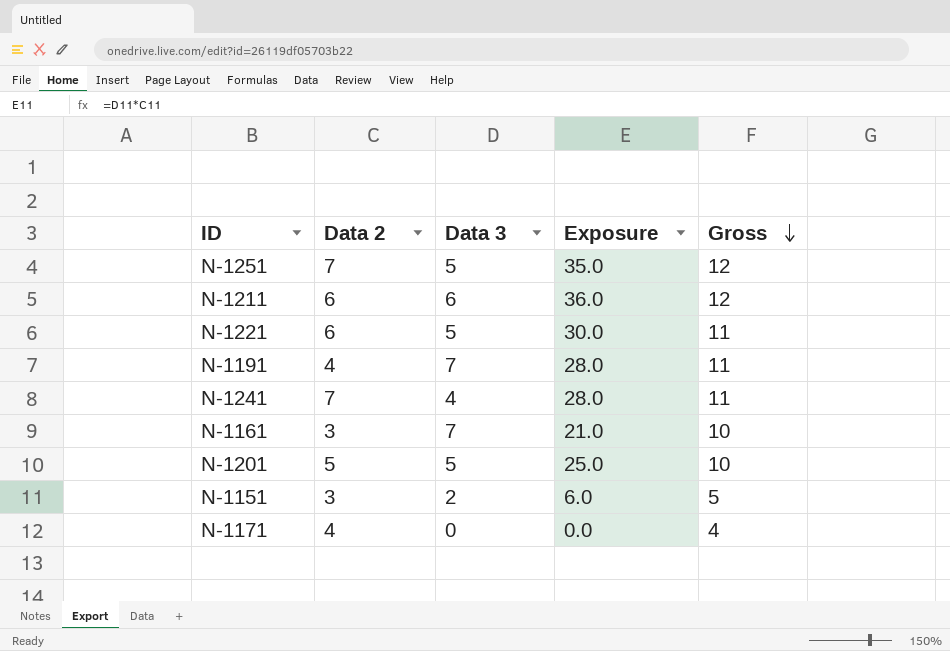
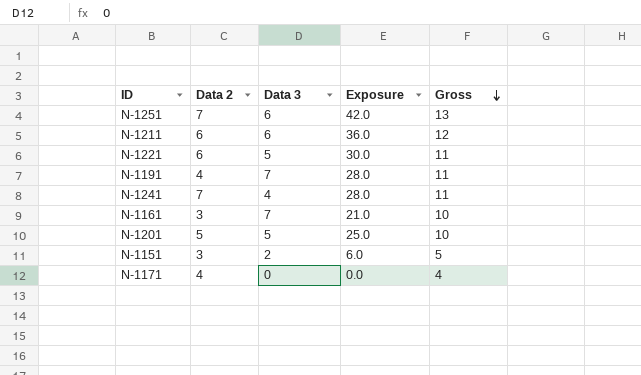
N-1251 | Data 3: 5 -> 6
N-1251 | Exposure: 35.0 -> 42.0
N-1251 | Gross: 12 -> 13

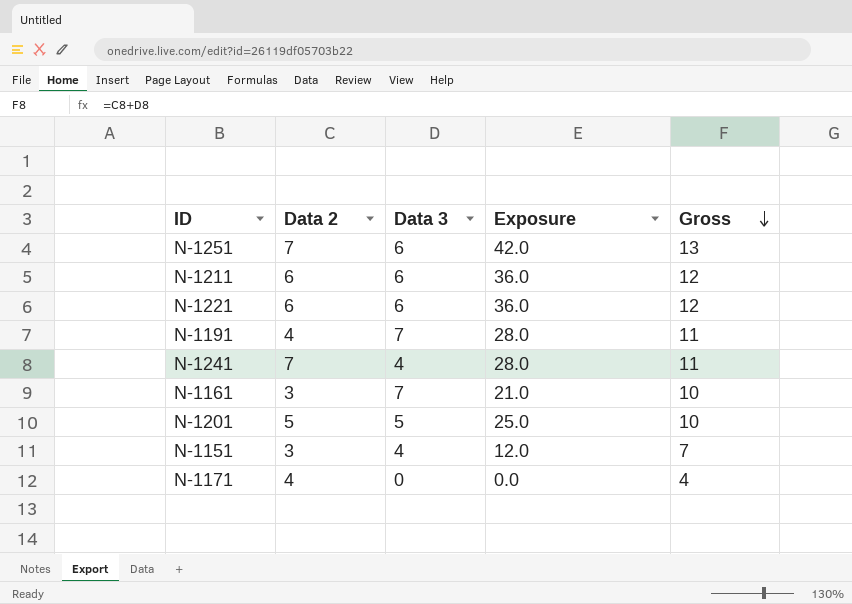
N-1221 | Data 3: 5 -> 6
N-1221 | Exposure: 30.0 -> 36.0
N-1221 | Gross: 11 -> 12
N-1151 | Data 3: 2 -> 4
N-1151 | Exposure: 6.0 -> 12.0
N-1151 | Gross: 5 -> 7

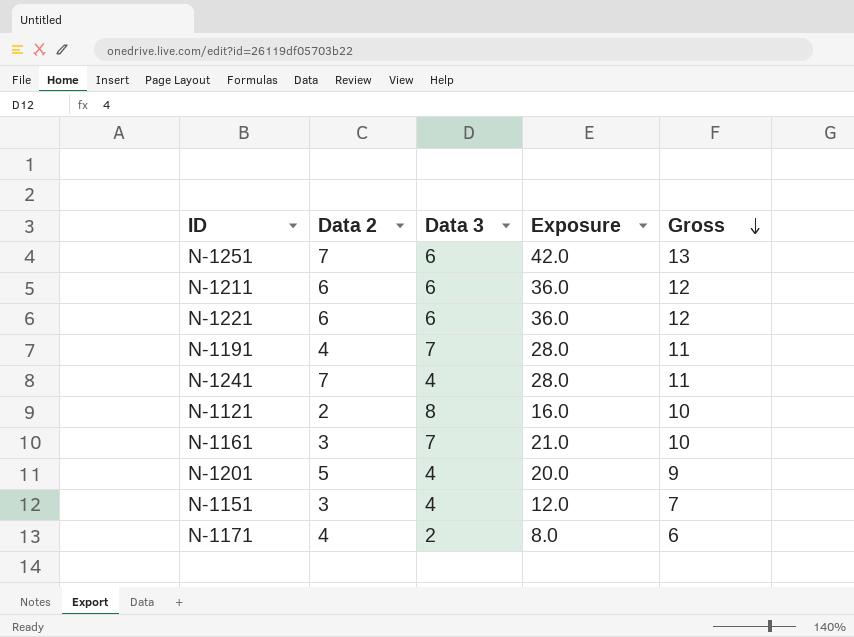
row N-1121: none -> 2 | 8 | 16.0 | 10
N-1201 | Data 3: 5 -> 4
N-1201 | Exposure: 25.0 -> 20.0
N-1201 | Gross: 10 -> 9
N-1171 | Data 3: 0 -> 2
N-1171 | Exposure: 0.0 -> 8.0
N-1171 | Gross: 4 -> 6

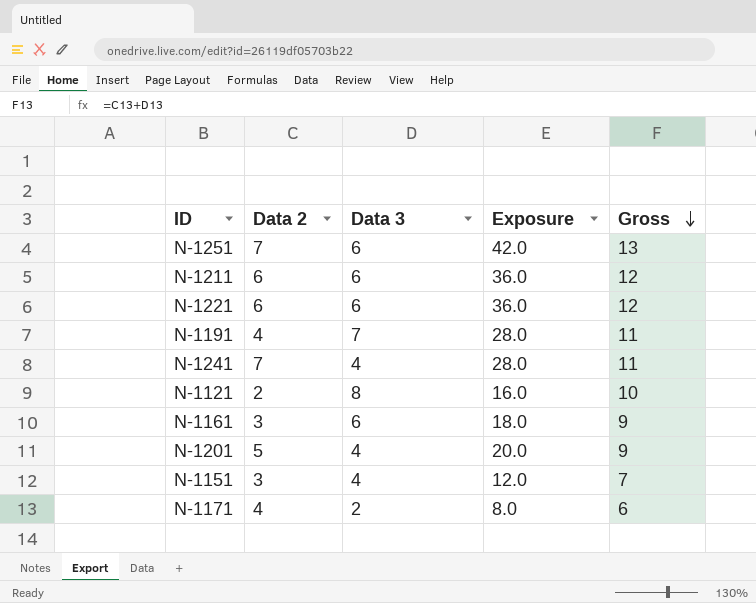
N-1161 | Data 3: 7 -> 6
N-1161 | Exposure: 21.0 -> 18.0
N-1161 | Gross: 10 -> 9

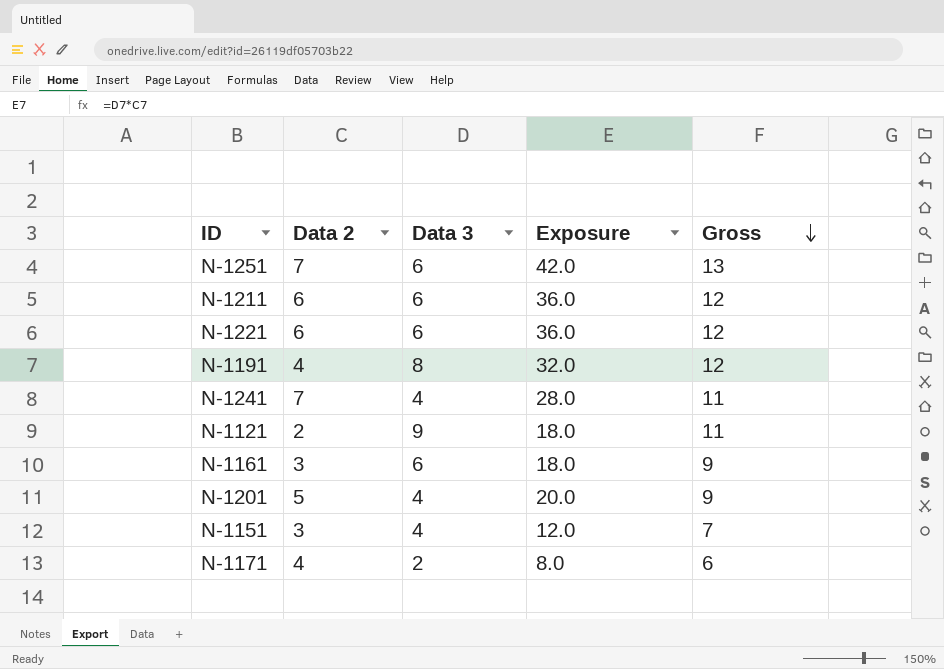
N-1191 | Data 3: 7 -> 8
N-1191 | Exposure: 28.0 -> 32.0
N-1191 | Gross: 11 -> 12
N-1121 | Data 3: 8 -> 9
N-1121 | Exposure: 16.0 -> 18.0
N-1121 | Gross: 10 -> 11

